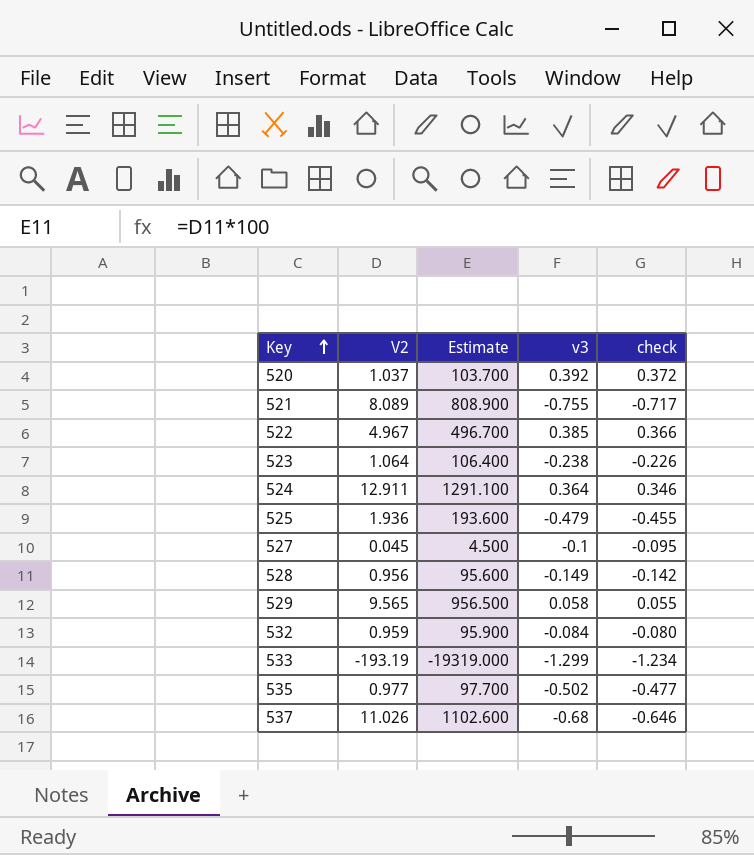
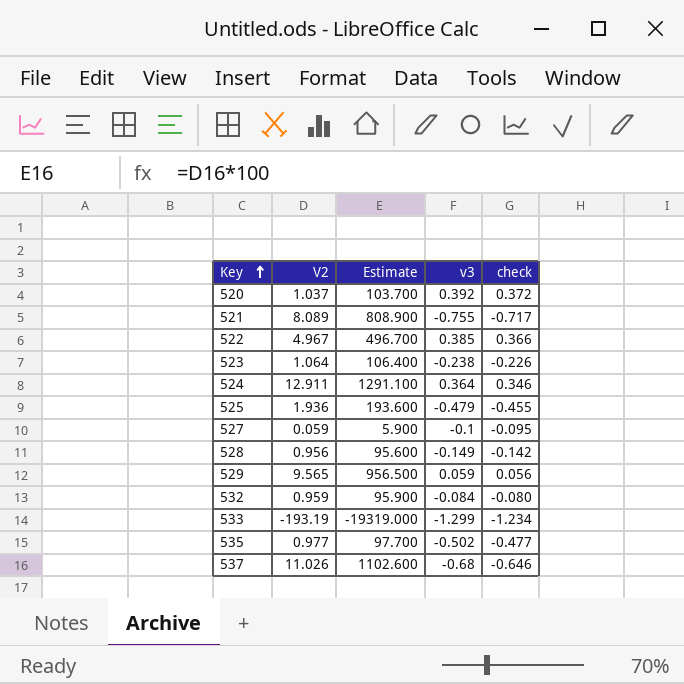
527 | V2: 0.045 -> 0.059
527 | Estimate: 4.500 -> 5.900
529 | v3: 0.058 -> 0.059
529 | check: 0.055 -> 0.056

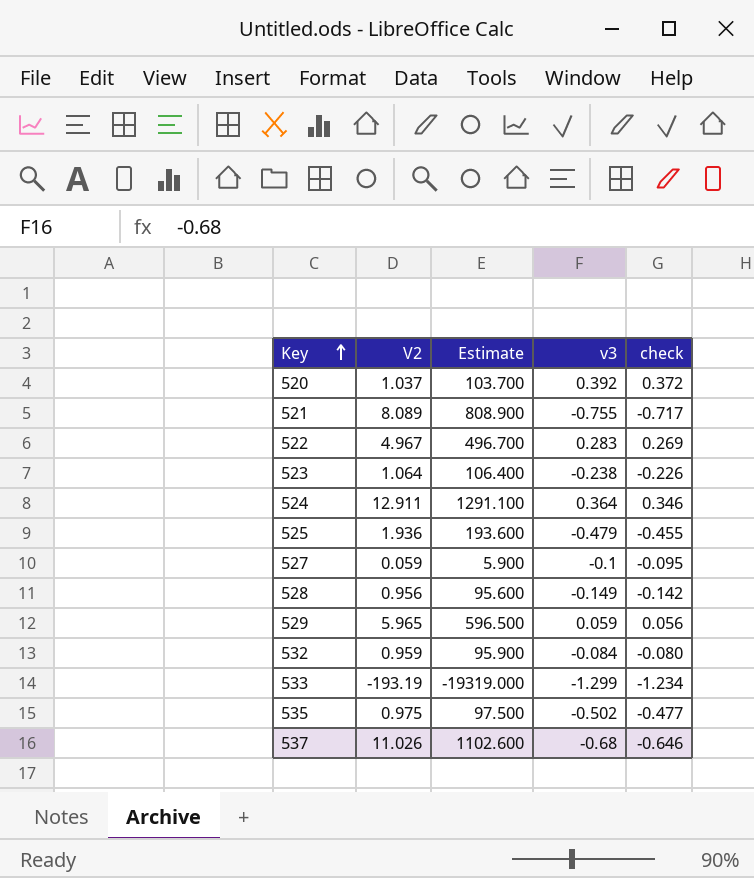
522 | v3: 0.385 -> 0.283
522 | check: 0.366 -> 0.269
529 | V2: 9.565 -> 5.965
529 | Estimate: 956.500 -> 596.500
535 | V2: 0.977 -> 0.975
535 | Estimate: 97.700 -> 97.500

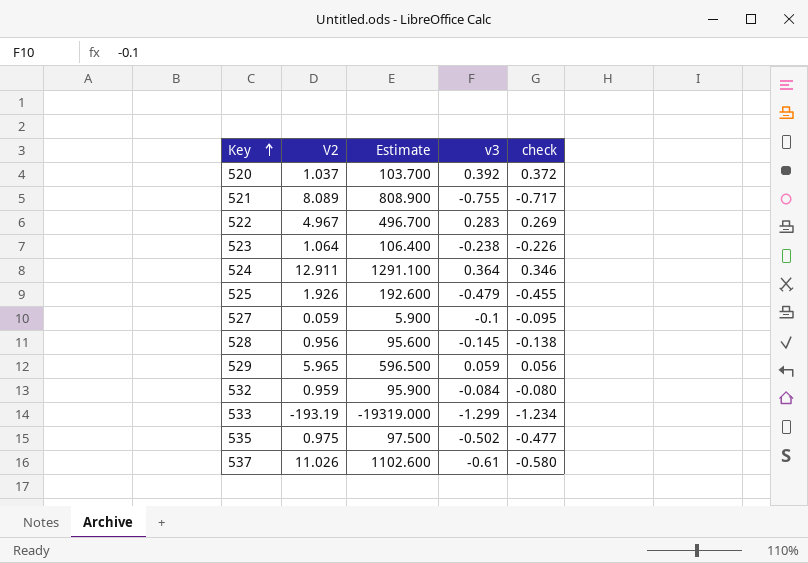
525 | V2: 1.936 -> 1.926
525 | Estimate: 193.600 -> 192.600
528 | v3: -0.149 -> -0.145
528 | check: -0.142 -> -0.138
537 | v3: -0.68 -> -0.61
537 | check: -0.646 -> -0.580

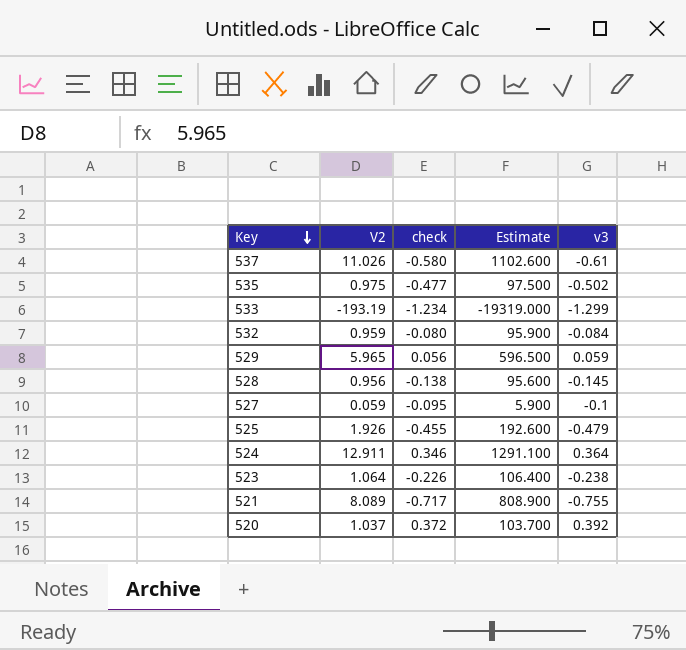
row order: Key ascending -> Key descending
column check | position: 5 -> 3
row 522: 4.967 | 496.700 | 0.283 | 0.269 -> none

